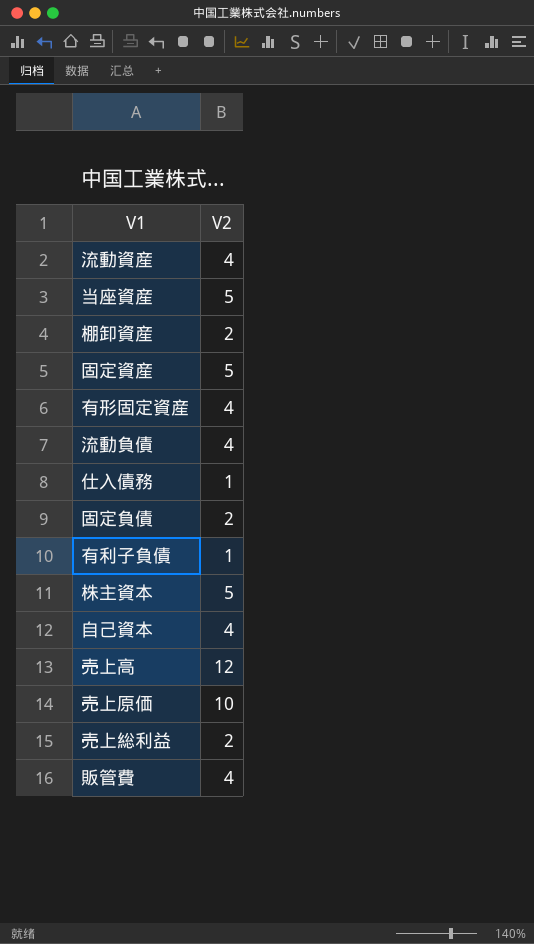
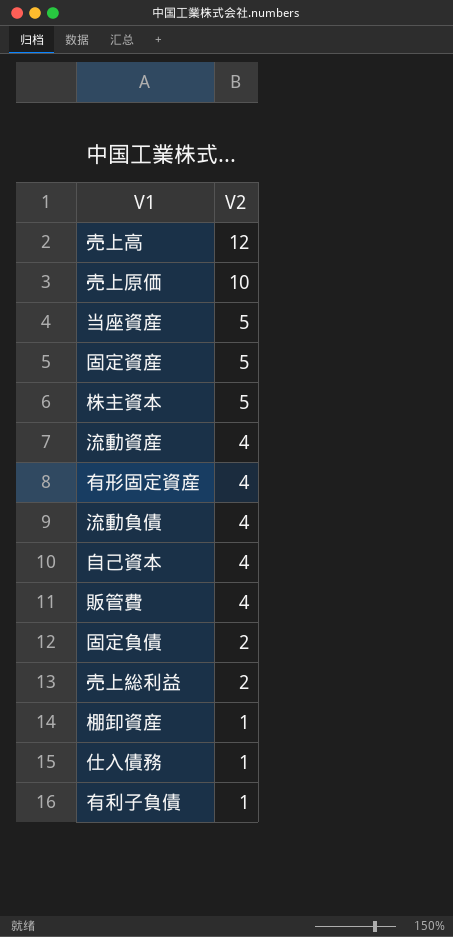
row order: none -> V2 descending
棚卸資産 | V2: 2 -> 1

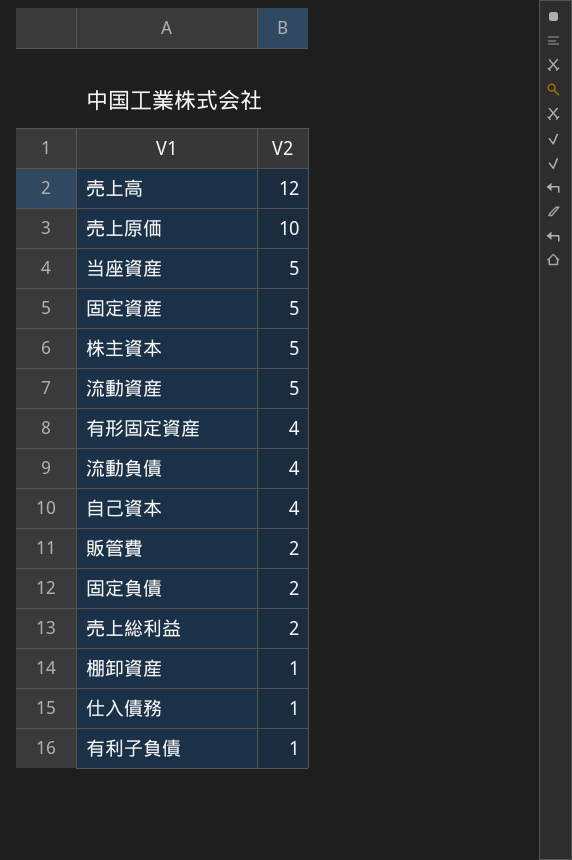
流動資産 | V2: 4 -> 5
販管費 | V2: 4 -> 2

